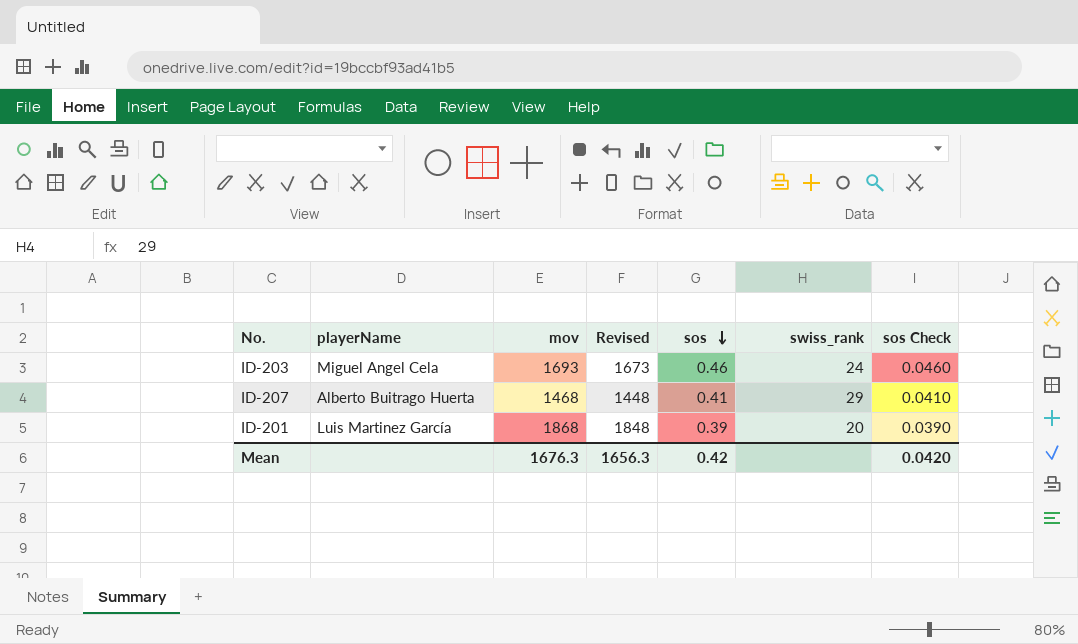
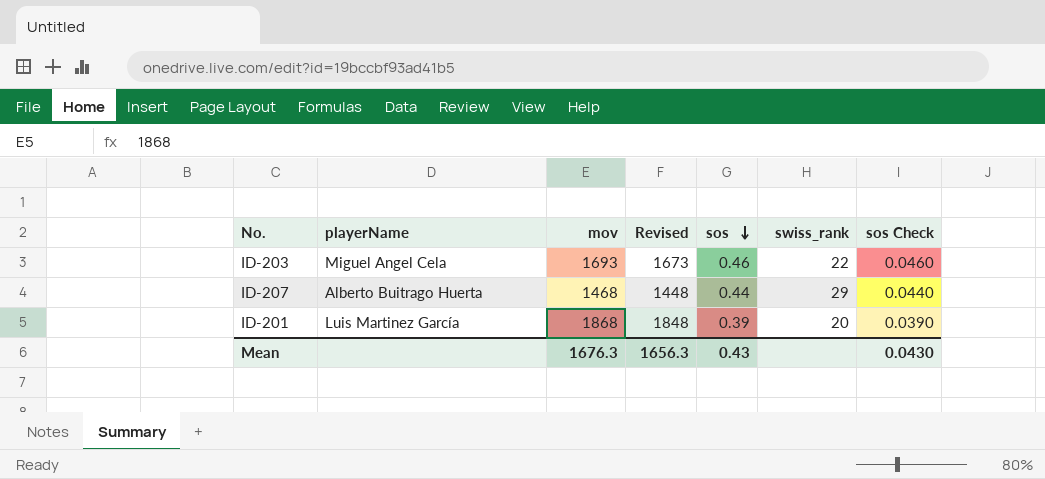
ID-203 | swiss_rank: 24 -> 22
ID-207 | sos: 0.41 -> 0.44
ID-207 | sos Check: 0.0410 -> 0.0440
Mean | sos: 0.42 -> 0.43
Mean | sos Check: 0.0420 -> 0.0430

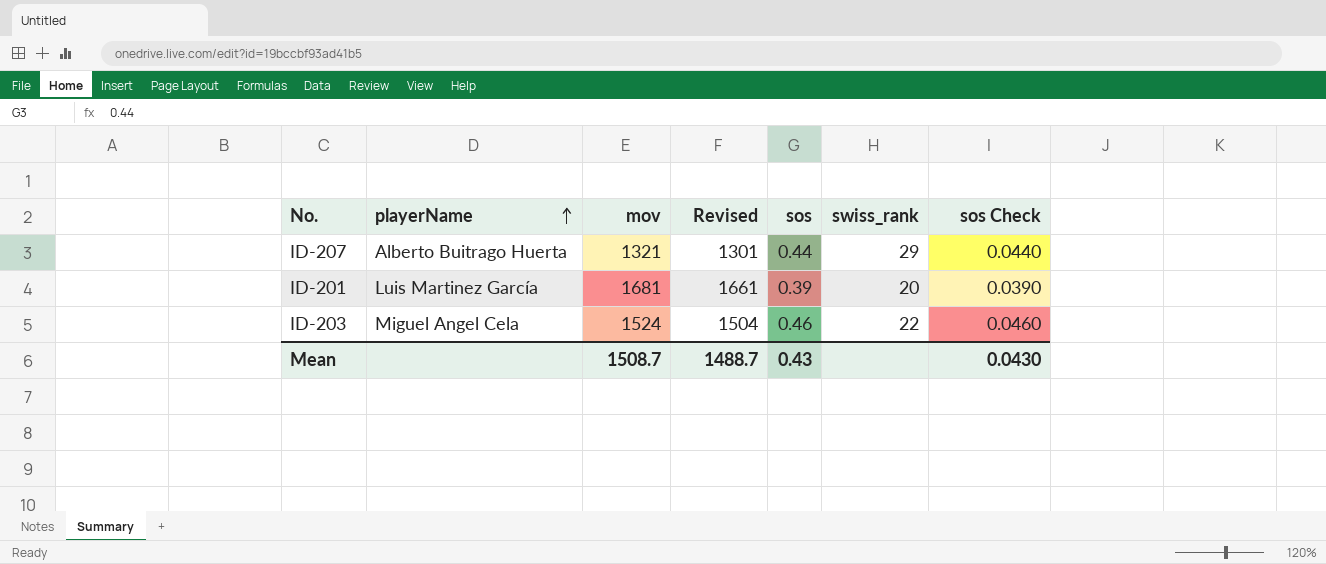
row order: sos descending -> playerName ascending
ID-207 | mov: 1468 -> 1321
ID-207 | Revised: 1448 -> 1301
ID-201 | mov: 1868 -> 1681
ID-201 | Revised: 1848 -> 1661
ID-203 | mov: 1693 -> 1524
ID-203 | Revised: 1673 -> 1504
Mean | mov: 1676.3 -> 1508.7
Mean | Revised: 1656.3 -> 1488.7

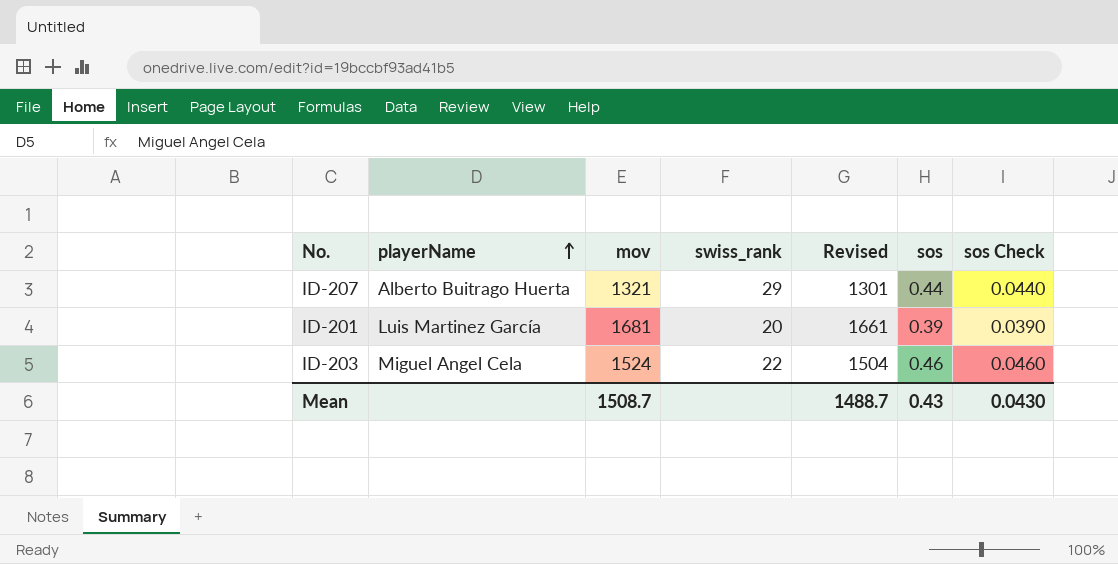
column swiss_rank | position: 6 -> 4

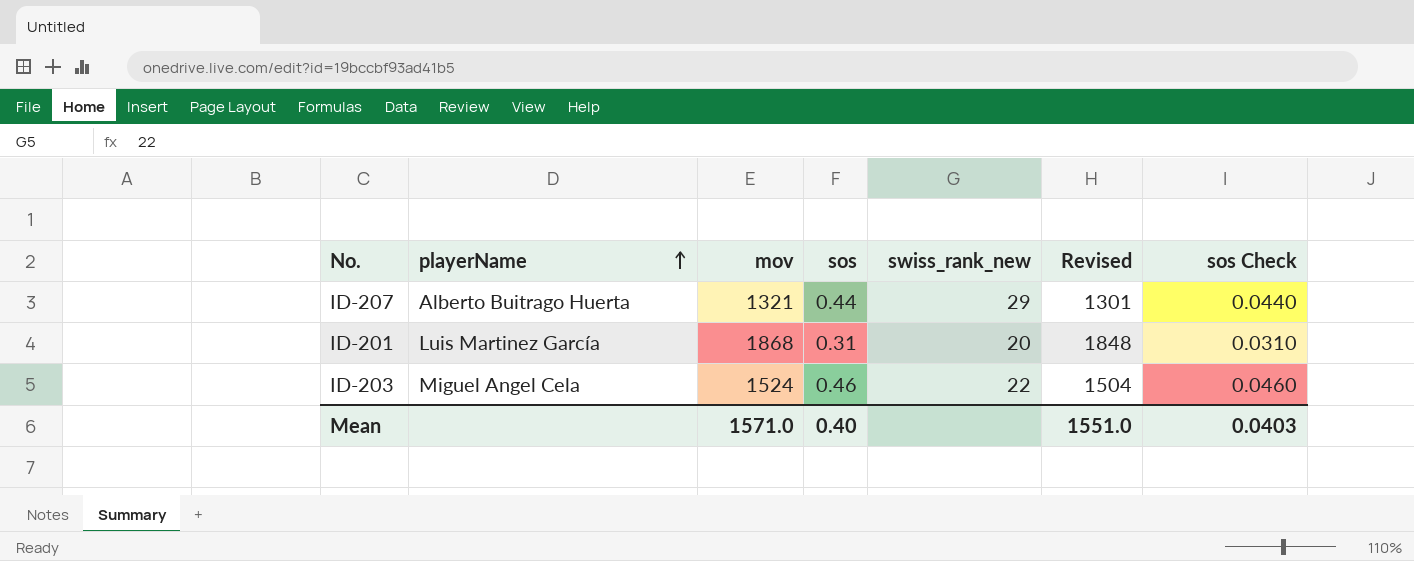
column sos | position: 6 -> 4
column name: swiss_rank -> swiss_rank_new
ID-201 | mov: 1681 -> 1868
ID-201 | sos: 0.39 -> 0.31
ID-201 | Revised: 1661 -> 1848
ID-201 | sos Check: 0.0390 -> 0.0310
Mean | mov: 1508.7 -> 1571.0
Mean | sos: 0.43 -> 0.40
Mean | Revised: 1488.7 -> 1551.0
Mean | sos Check: 0.0430 -> 0.0403

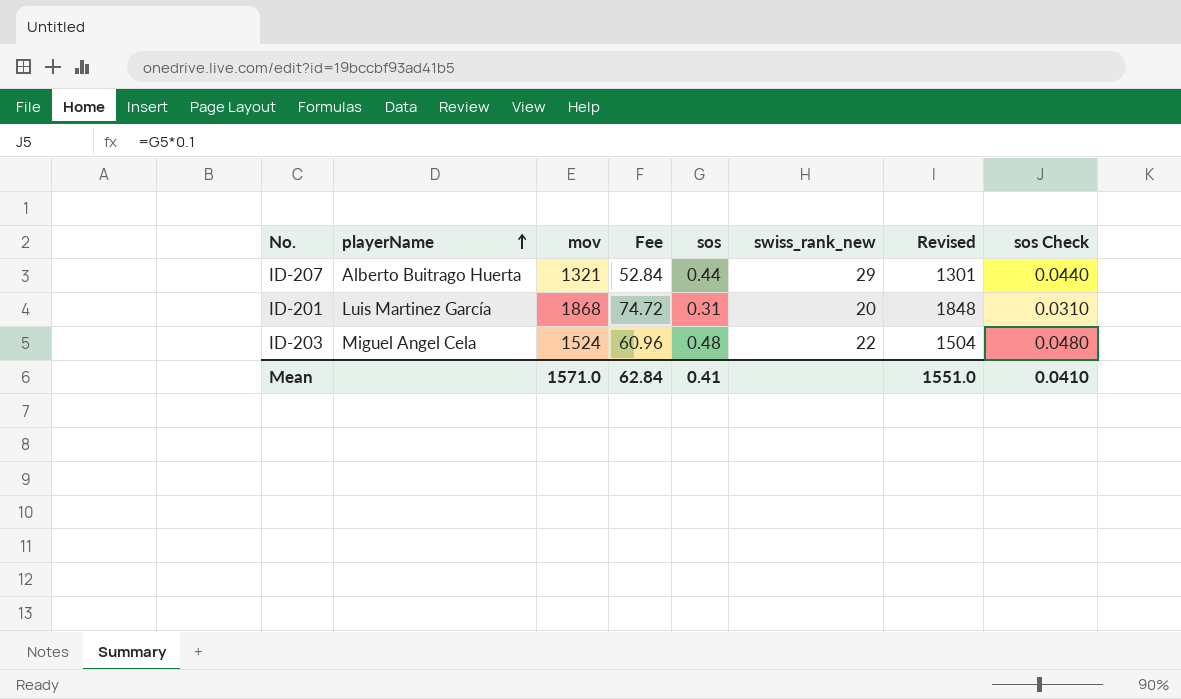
column Fee | formula: none -> [mov] * 0.04
ID-203 | sos: 0.46 -> 0.48
ID-203 | sos Check: 0.0460 -> 0.0480
Mean | sos: 0.40 -> 0.41
Mean | sos Check: 0.0403 -> 0.0410

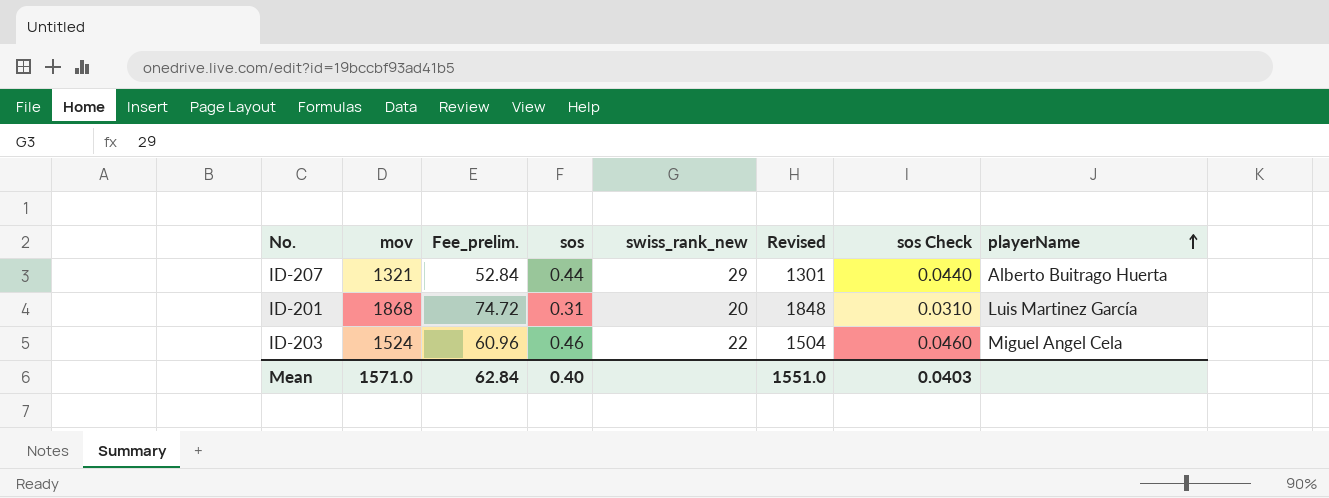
column name: Fee -> Fee_prelim.
column playerName | position: 2 -> 8
ID-203 | sos: 0.48 -> 0.46
ID-203 | sos Check: 0.0480 -> 0.0460
Mean | sos: 0.41 -> 0.40
Mean | sos Check: 0.0410 -> 0.0403

